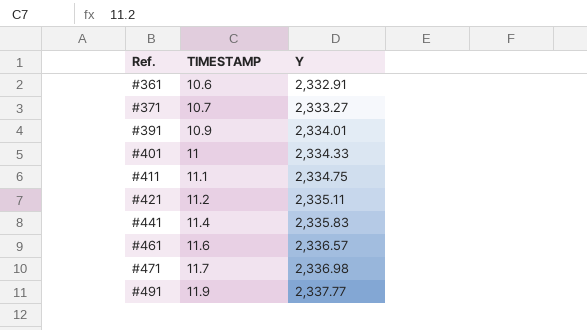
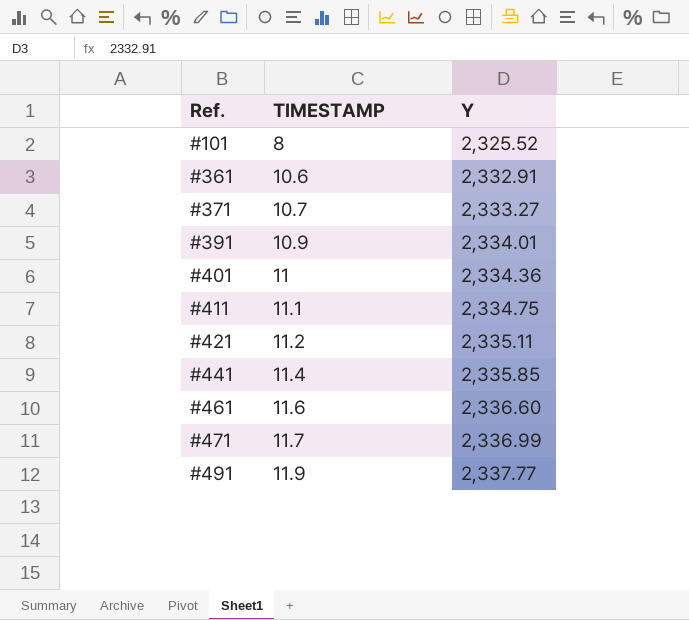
row #101: none -> 8 | 2,325.52
#401 | Y: 2,334.33 -> 2,334.36
#441 | Y: 2,335.83 -> 2,335.85
#461 | Y: 2,336.57 -> 2,336.60
#471 | Y: 2,336.98 -> 2,336.99

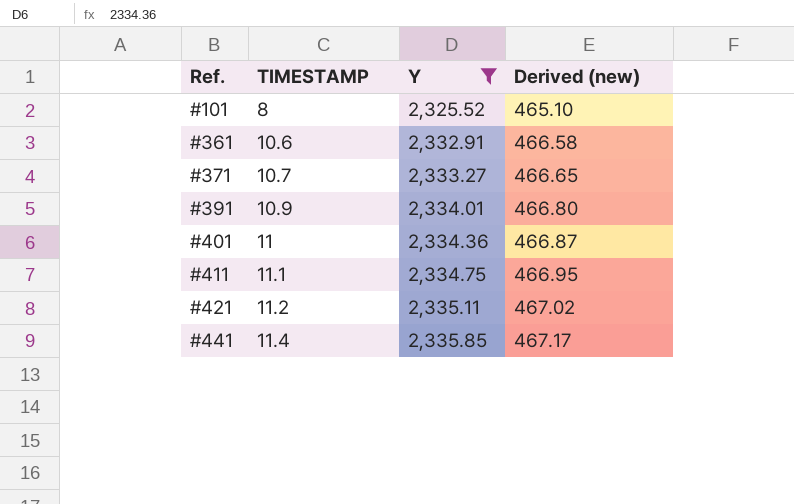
filter: none -> Y <= 2,335.85
column Derived (new) | formula: none -> [Y] * 0.2

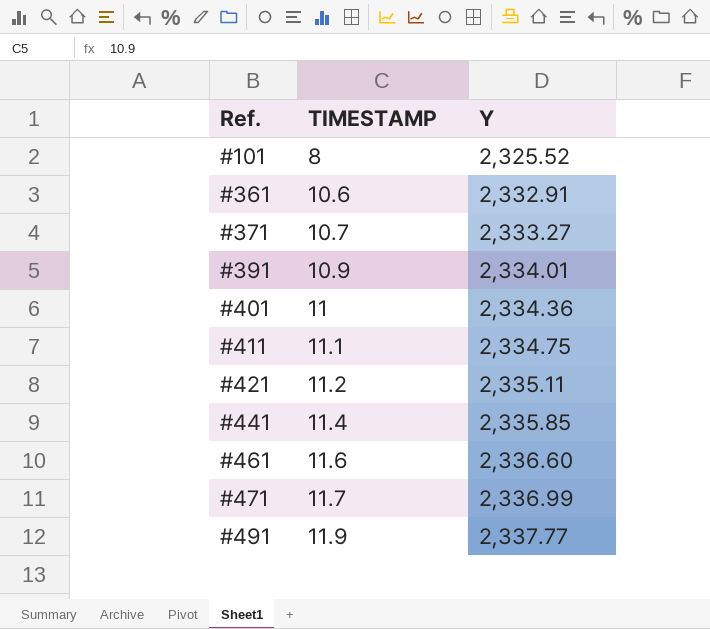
filter: Y <= 2,335.85 -> none
column Derived (new) | formula: [Y] * 0.2 -> none

